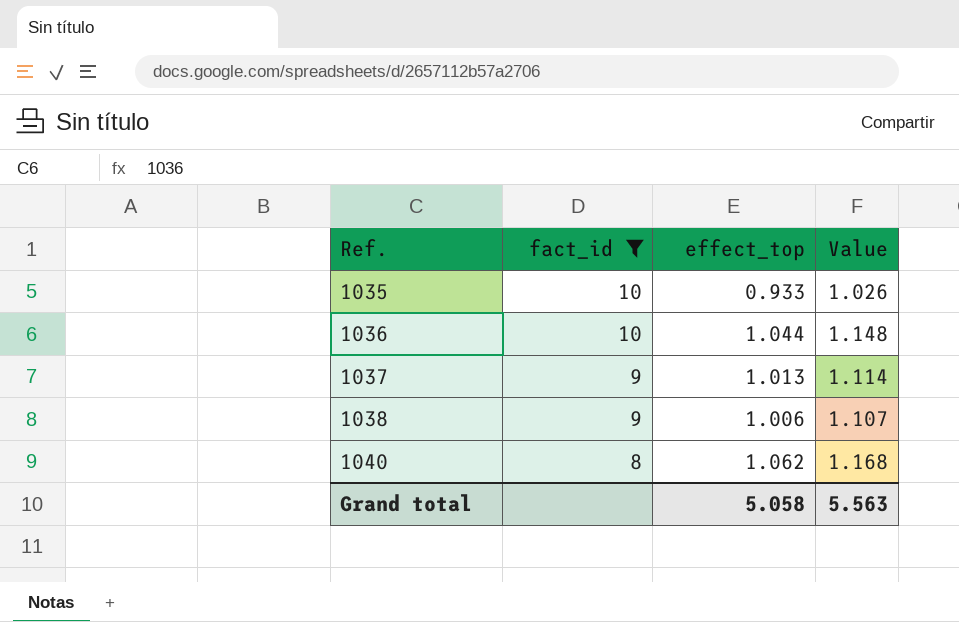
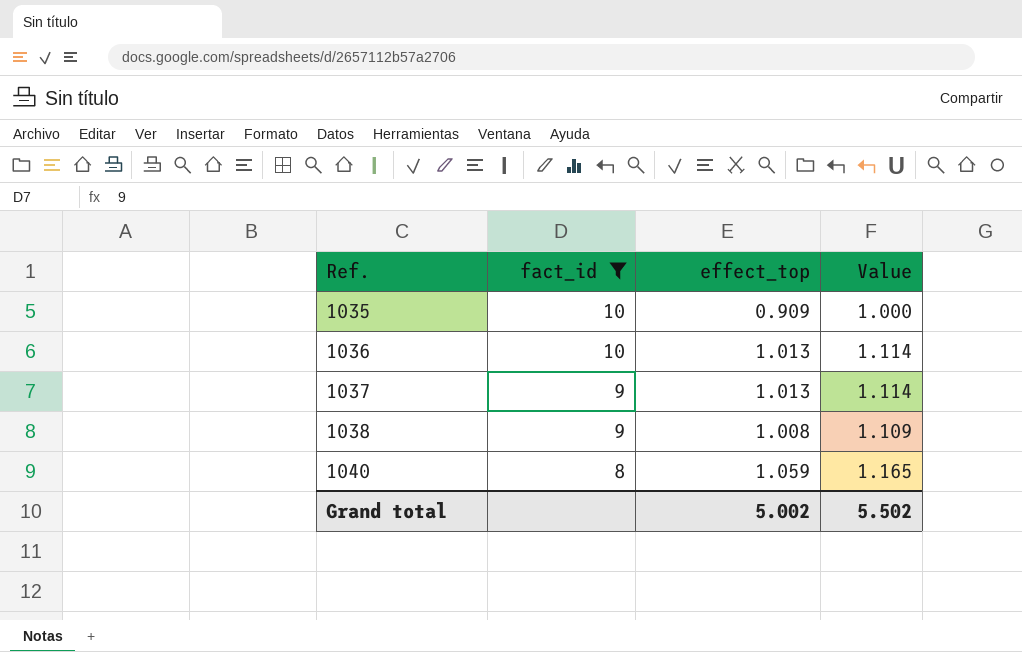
1035 | effect_top: 0.933 -> 0.909
1035 | Value: 1.026 -> 1.000
1036 | effect_top: 1.044 -> 1.013
1036 | Value: 1.148 -> 1.114
1038 | effect_top: 1.006 -> 1.008
1038 | Value: 1.107 -> 1.109
1040 | effect_top: 1.062 -> 1.059
1040 | Value: 1.168 -> 1.165
Grand total | effect_top: 5.058 -> 5.002
Grand total | Value: 5.563 -> 5.502

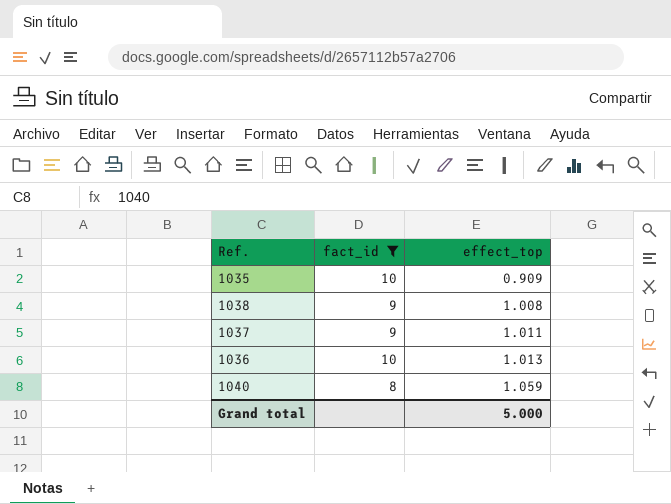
row order: Ref. ascending -> effect_top ascending
column Value | formula: [effect_top] * 1.1 -> none
1037 | effect_top: 1.013 -> 1.011
Grand total | effect_top: 5.002 -> 5.000

